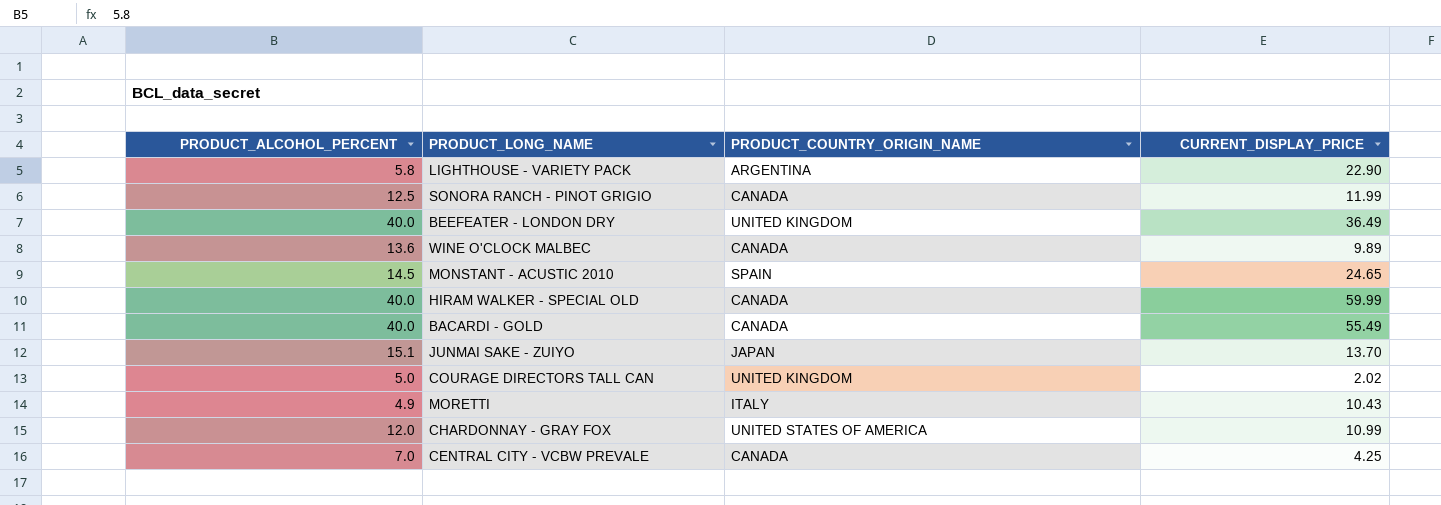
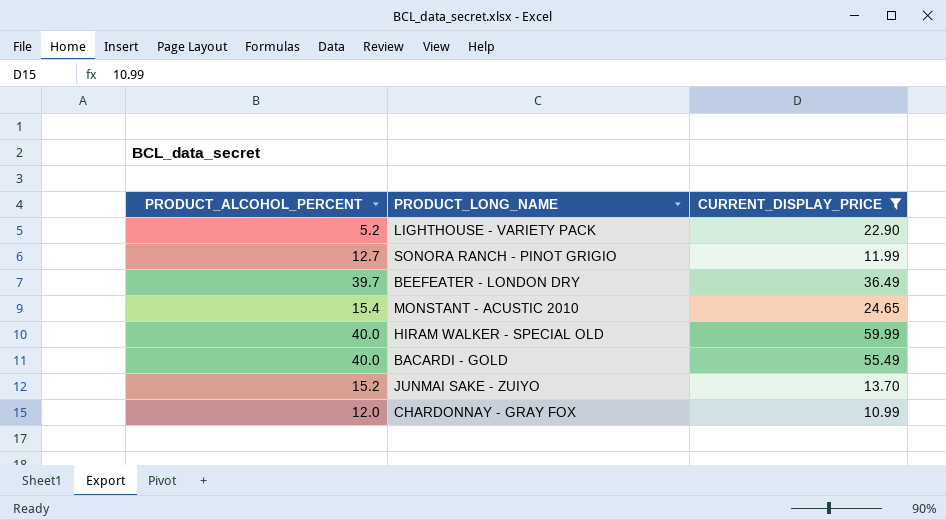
filter: none -> CURRENT_DISPLAY_PRICE >= 10.99
column PRODUCT_COUNTRY_ORIGIN_NAME | position: 3 -> none
LIGHTHOUSE - VARIETY PACK | PRODUCT_ALCOHOL_PERCENT: 5.8 -> 5.2
SONORA RANCH - PINOT GRIGIO | PRODUCT_ALCOHOL_PERCENT: 12.5 -> 12.7
BEEFEATER - LONDON DRY | PRODUCT_ALCOHOL_PERCENT: 40.0 -> 39.7
MONSTANT - ACUSTIC 2010 | PRODUCT_ALCOHOL_PERCENT: 14.5 -> 15.4
JUNMAI SAKE - ZUIYO | PRODUCT_ALCOHOL_PERCENT: 15.1 -> 15.2

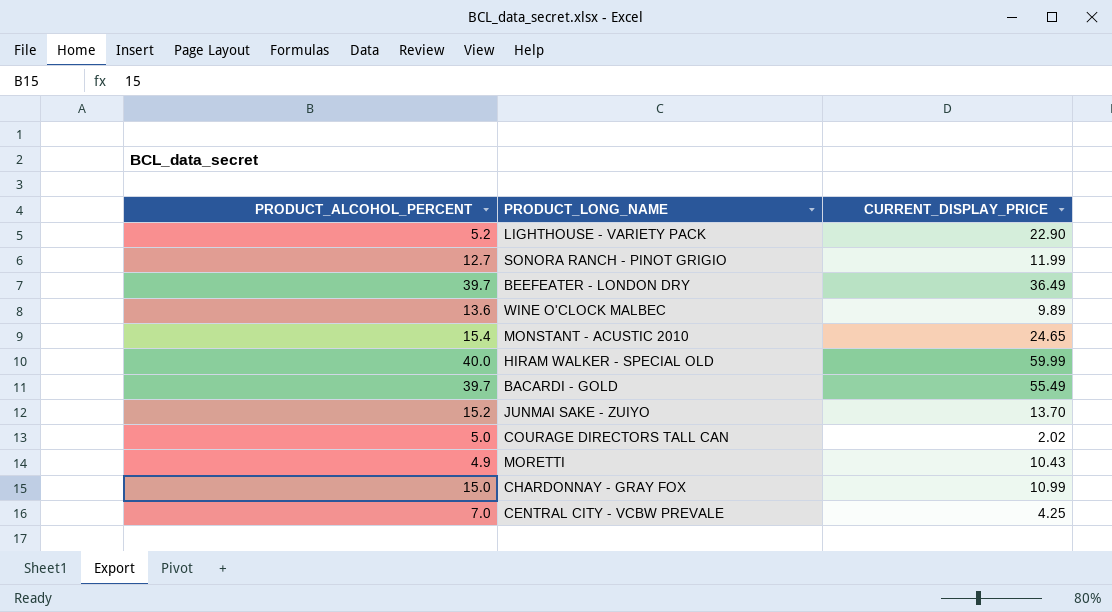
filter: CURRENT_DISPLAY_PRICE >= 10.99 -> none
BACARDI - GOLD | PRODUCT_ALCOHOL_PERCENT: 40.0 -> 39.7
CHARDONNAY - GRAY FOX | PRODUCT_ALCOHOL_PERCENT: 12.0 -> 15.0

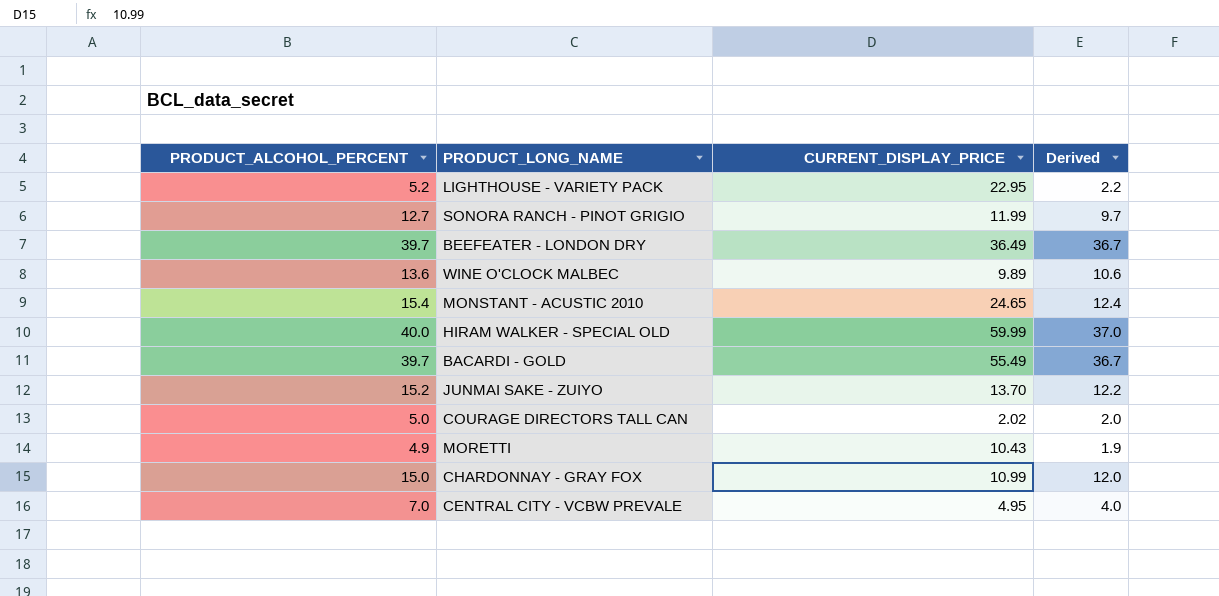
column Derived | formula: none -> [PRODUCT_ALCOHOL_PERCENT] - 3
LIGHTHOUSE - VARIETY PACK | CURRENT_DISPLAY_PRICE: 22.90 -> 22.95
CENTRAL CITY - VCBW PREVALE | CURRENT_DISPLAY_PRICE: 4.25 -> 4.95

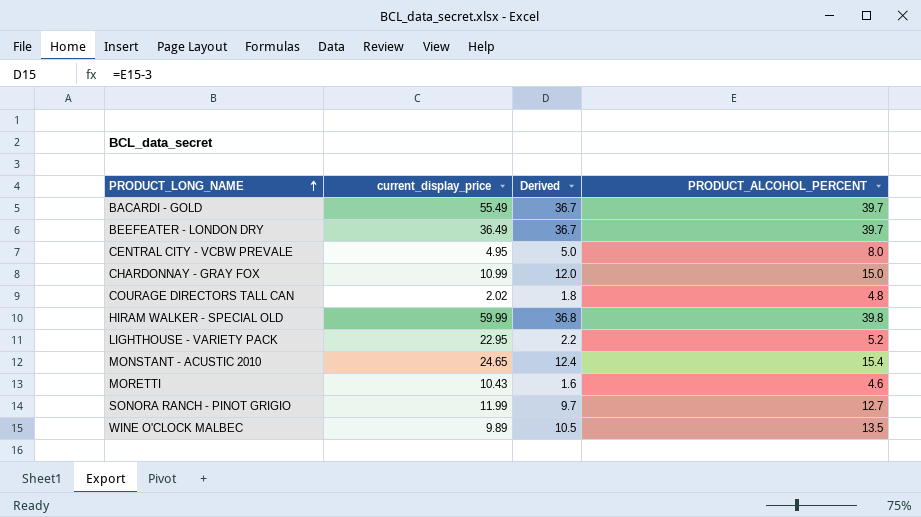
row order: none -> PRODUCT_LONG_NAME ascending
column name: CURRENT_DISPLAY_PRICE -> current_display_price
column PRODUCT_ALCOHOL_PERCENT | position: 1 -> 4
row JUNMAI SAKE - ZUIYO: 15.2 | 13.70 | 12.2 -> none
CENTRAL CITY - VCBW PREVALE | Derived: 4.0 -> 5.0
CENTRAL CITY - VCBW PREVALE | PRODUCT_ALCOHOL_PERCENT: 7.0 -> 8.0
COURAGE DIRECTORS TALL CAN | Derived: 2.0 -> 1.8
COURAGE DIRECTORS TALL CAN | PRODUCT_ALCOHOL_PERCENT: 5.0 -> 4.8
HIRAM WALKER - SPECIAL OLD | Derived: 37.0 -> 36.8
HIRAM WALKER - SPECIAL OLD | PRODUCT_ALCOHOL_PERCENT: 40.0 -> 39.8
MORETTI | Derived: 1.9 -> 1.6
MORETTI | PRODUCT_ALCOHOL_PERCENT: 4.9 -> 4.6
WINE O'CLOCK MALBEC | Derived: 10.6 -> 10.5
WINE O'CLOCK MALBEC | PRODUCT_ALCOHOL_PERCENT: 13.6 -> 13.5

